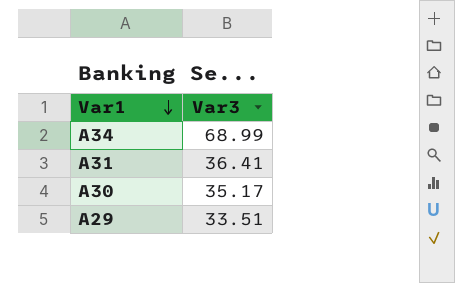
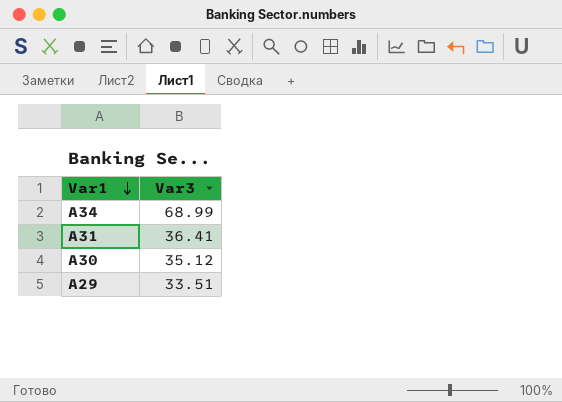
A30 | Var3: 35.17 -> 35.12

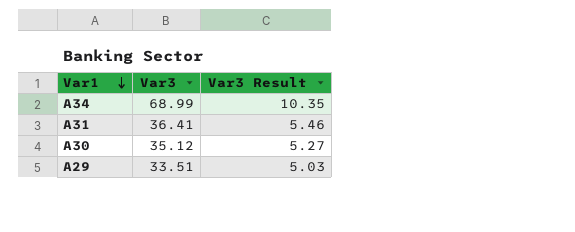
column Var3 Result | formula: none -> [Var3] * 0.15

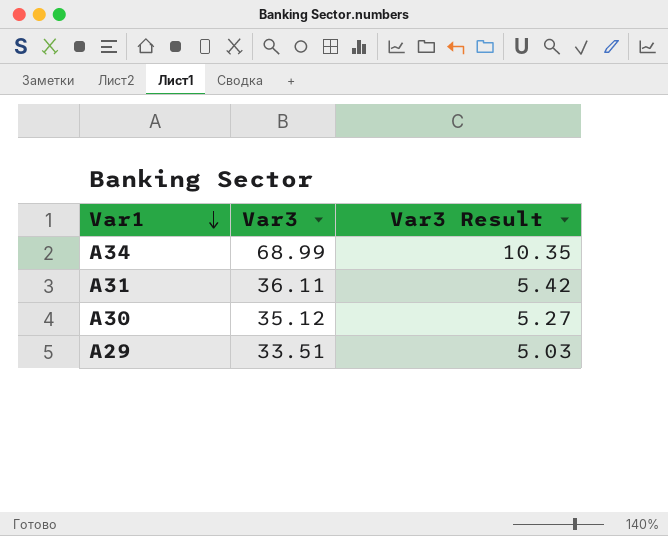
A31 | Var3: 36.41 -> 36.11
A31 | Var3 Result: 5.46 -> 5.42

